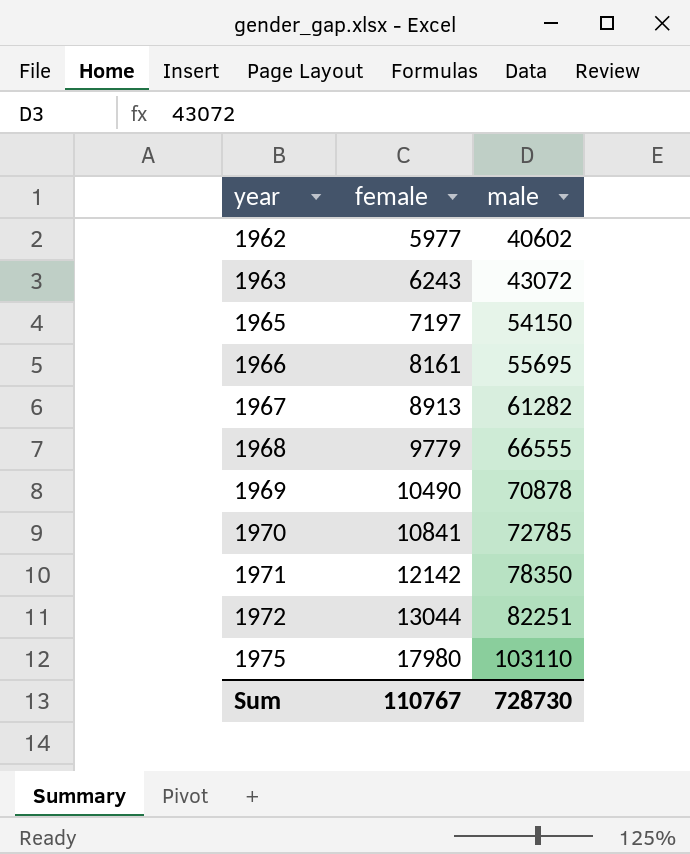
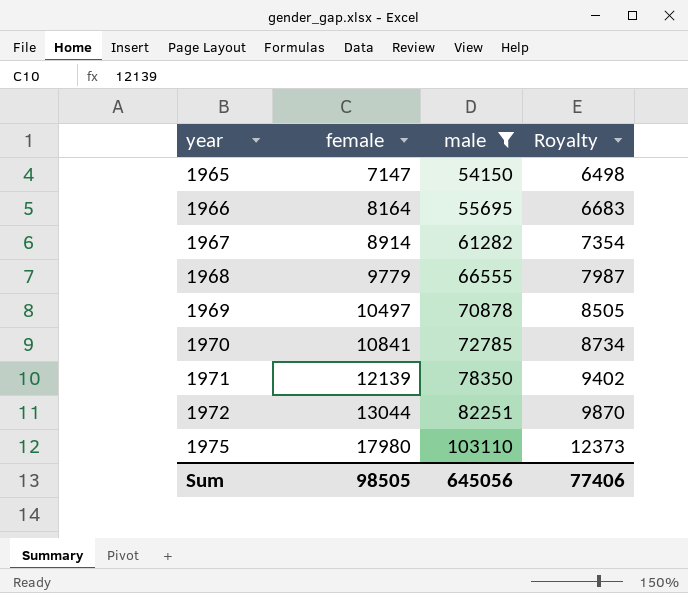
filter: none -> male >= 54150
column Royalty | formula: none -> [male] * 0.12
1965 | female: 7197 -> 7147
1966 | female: 8161 -> 8164
1967 | female: 8913 -> 8914
1969 | female: 10490 -> 10497
1971 | female: 12142 -> 12139
Sum | female: 110767 -> 98505
Sum | male: 728730 -> 645056

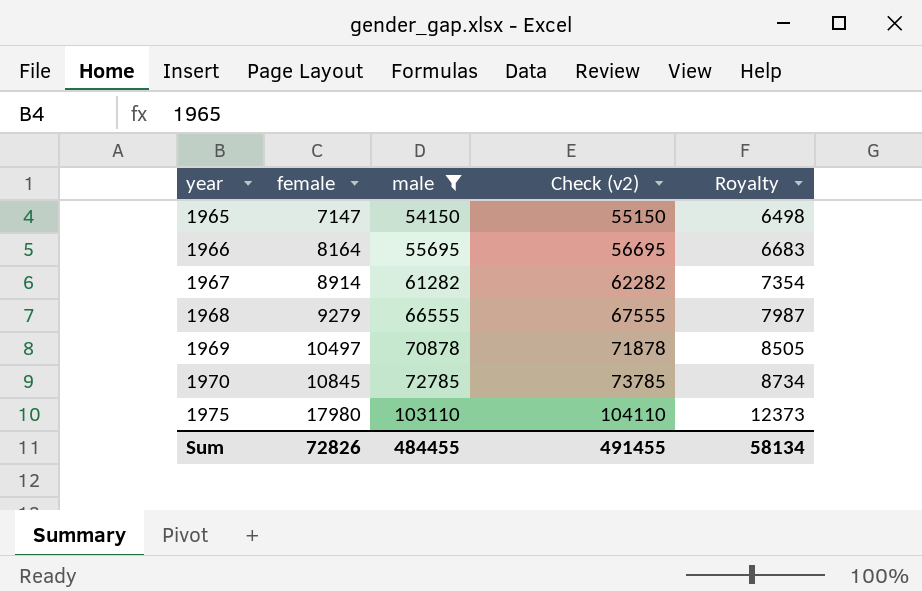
column Check (v2) | formula: none -> [male] + 1000
row 1971: 12139 | 78350 | 9402 -> none
row 1972: 13044 | 82251 | 9870 -> none
1968 | female: 9779 -> 9279
1970 | female: 10841 -> 10845
Sum | female: 98505 -> 72826
Sum | male: 645056 -> 484455
Sum | Royalty: 77406 -> 58134

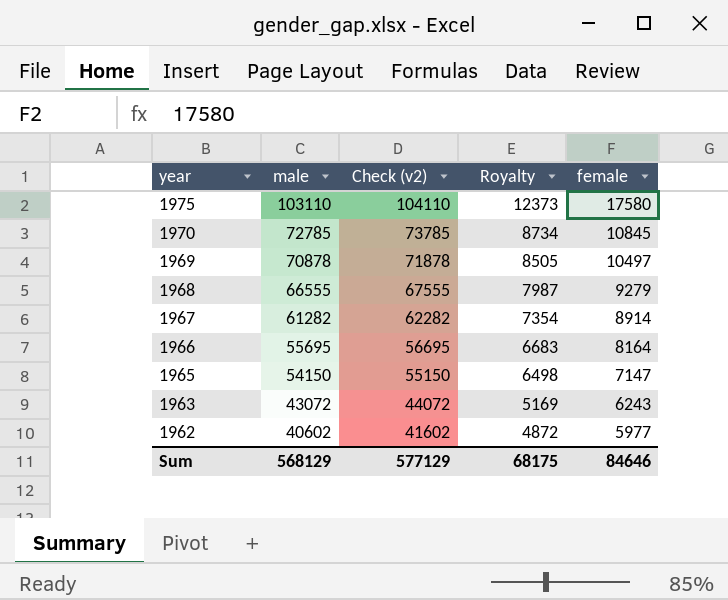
filter: male >= 54150 -> none
row order: year ascending -> year descending
column female | position: 2 -> 5
1975 | female: 17980 -> 17580
Sum | male: 484455 -> 568129
Sum | Check (v2): 491455 -> 577129
Sum | Royalty: 58134 -> 68175
Sum | female: 72826 -> 84646

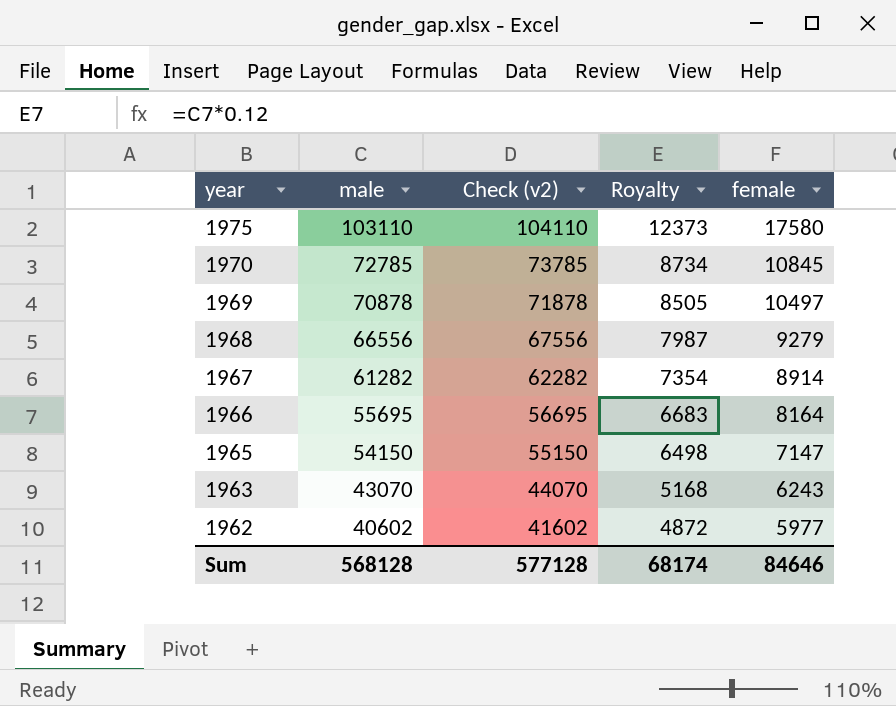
1968 | male: 66555 -> 66556
1968 | Check (v2): 67555 -> 67556
1963 | male: 43072 -> 43070
1963 | Check (v2): 44072 -> 44070
1963 | Royalty: 5169 -> 5168
Sum | male: 568129 -> 568128
Sum | Check (v2): 577129 -> 577128
Sum | Royalty: 68175 -> 68174

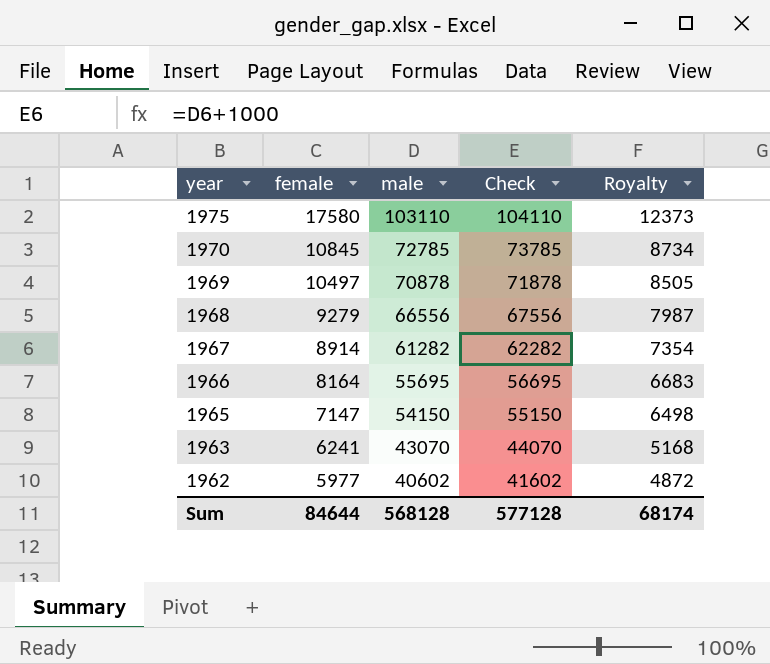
column female | position: 5 -> 2
column name: Check (v2) -> Check
1963 | female: 6243 -> 6241
Sum | female: 84646 -> 84644

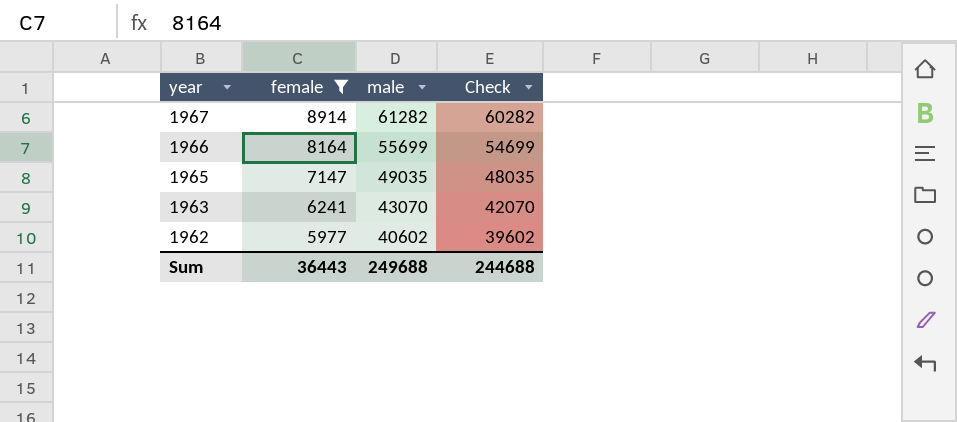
filter: none -> female <= 8914
column Royalty | formula: [male] * 0.12 -> none
column Check | formula: [male] + 1000 -> [male] - 1000
1966 | male: 55695 -> 55699
1965 | male: 54150 -> 49035
Sum | female: 84644 -> 36443
Sum | male: 568128 -> 249688
Sum | Check: 577128 -> 244688

